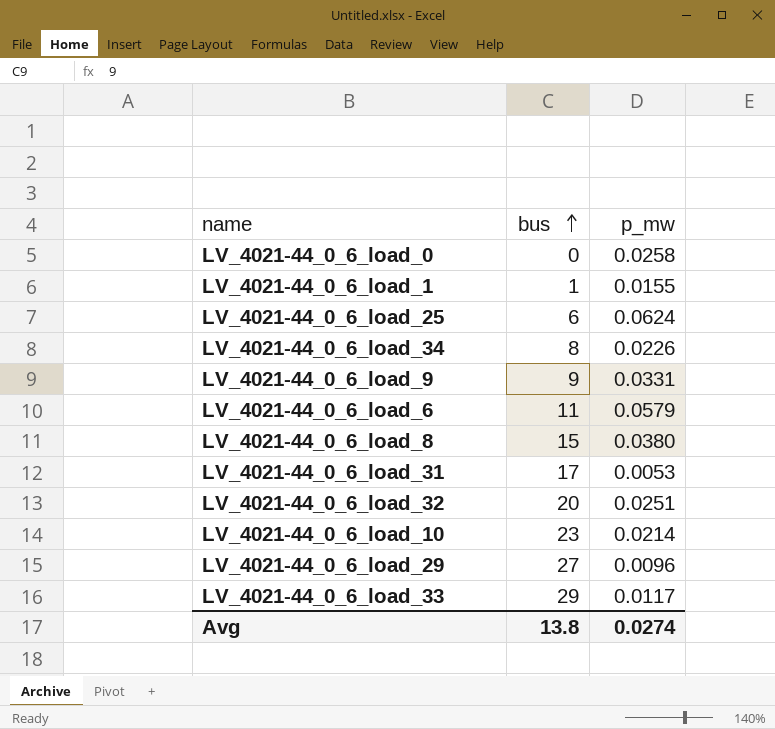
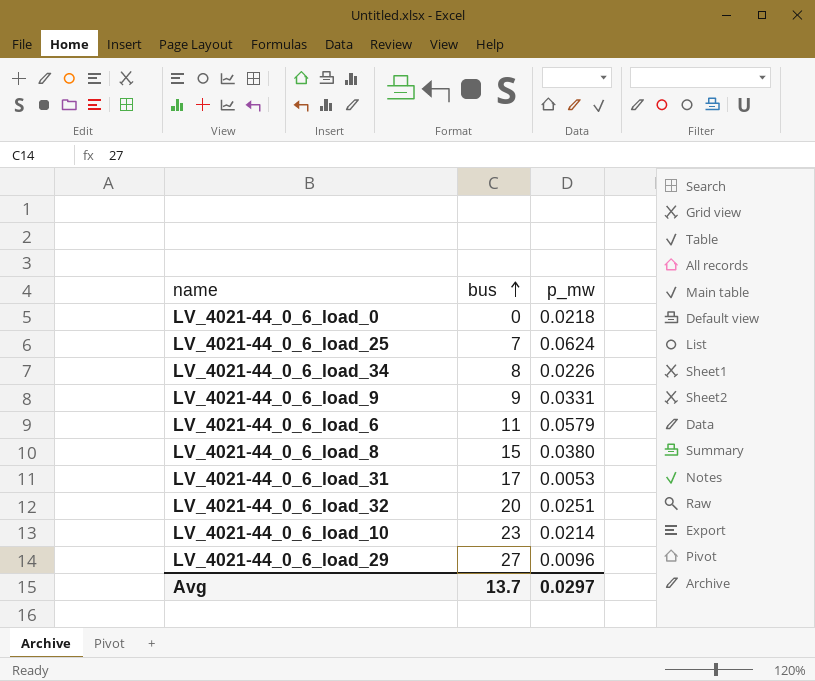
row LV_4021-44_0_6_load_1: 1 | 0.0155 -> none
row LV_4021-44_0_6_load_33: 29 | 0.0117 -> none
LV_4021-44_0_6_load_0 | p_mw: 0.0258 -> 0.0218
LV_4021-44_0_6_load_25 | bus: 6 -> 7
Avg | bus: 13.8 -> 13.7
Avg | p_mw: 0.0274 -> 0.0297

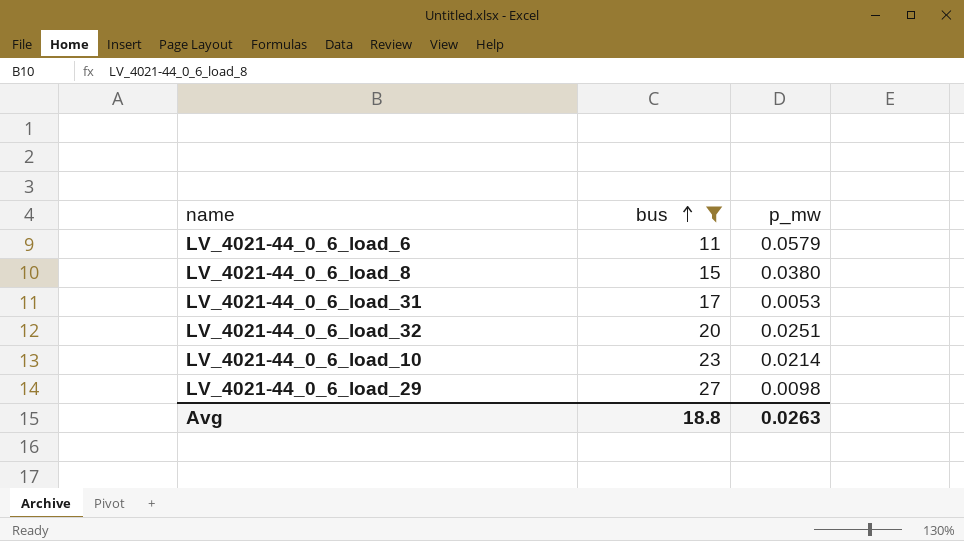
filter: none -> bus >= 11
LV_4021-44_0_6_load_29 | p_mw: 0.0096 -> 0.0098
Avg | bus: 13.7 -> 18.8
Avg | p_mw: 0.0297 -> 0.0263

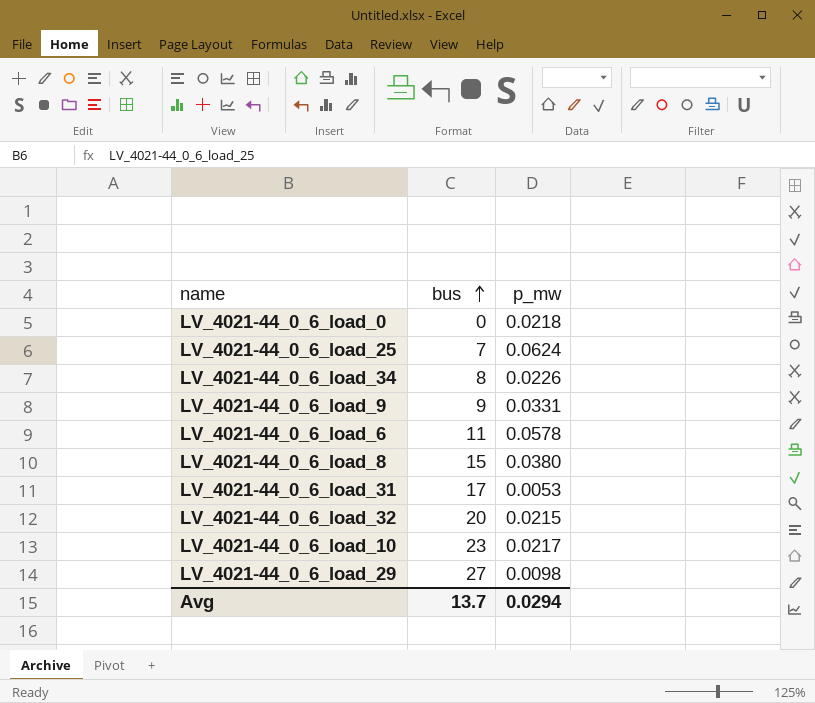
filter: bus >= 11 -> none
LV_4021-44_0_6_load_6 | p_mw: 0.0579 -> 0.0578
LV_4021-44_0_6_load_32 | p_mw: 0.0251 -> 0.0215
LV_4021-44_0_6_load_10 | p_mw: 0.0214 -> 0.0217
Avg | bus: 18.8 -> 13.7
Avg | p_mw: 0.0263 -> 0.0294

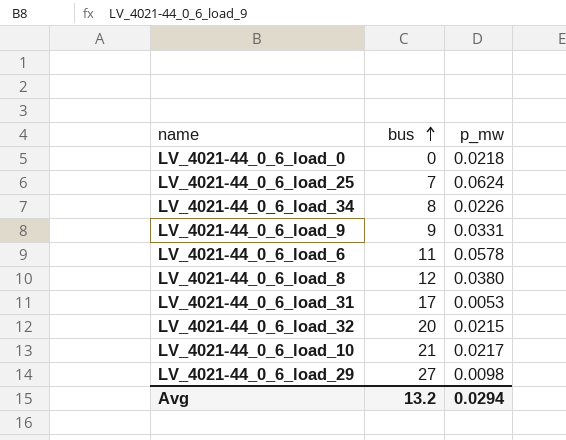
LV_4021-44_0_6_load_8 | bus: 15 -> 12
LV_4021-44_0_6_load_10 | bus: 23 -> 21
Avg | bus: 13.7 -> 13.2

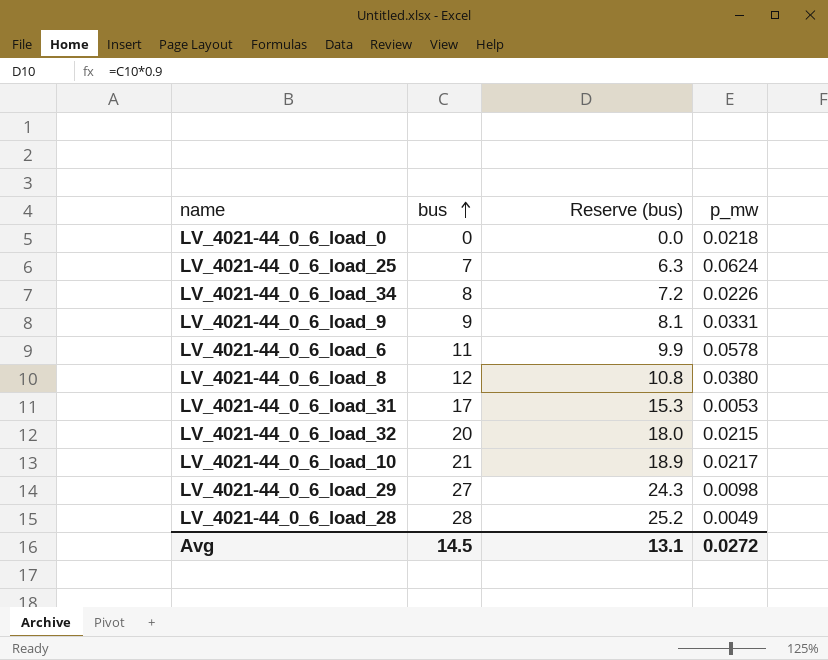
column Reserve (bus) | formula: none -> [bus] * 0.9
row LV_4021-44_0_6_load_28: none -> 28 | 25.2 | 0.0049
Avg | bus: 13.2 -> 14.5
Avg | p_mw: 0.0294 -> 0.0272

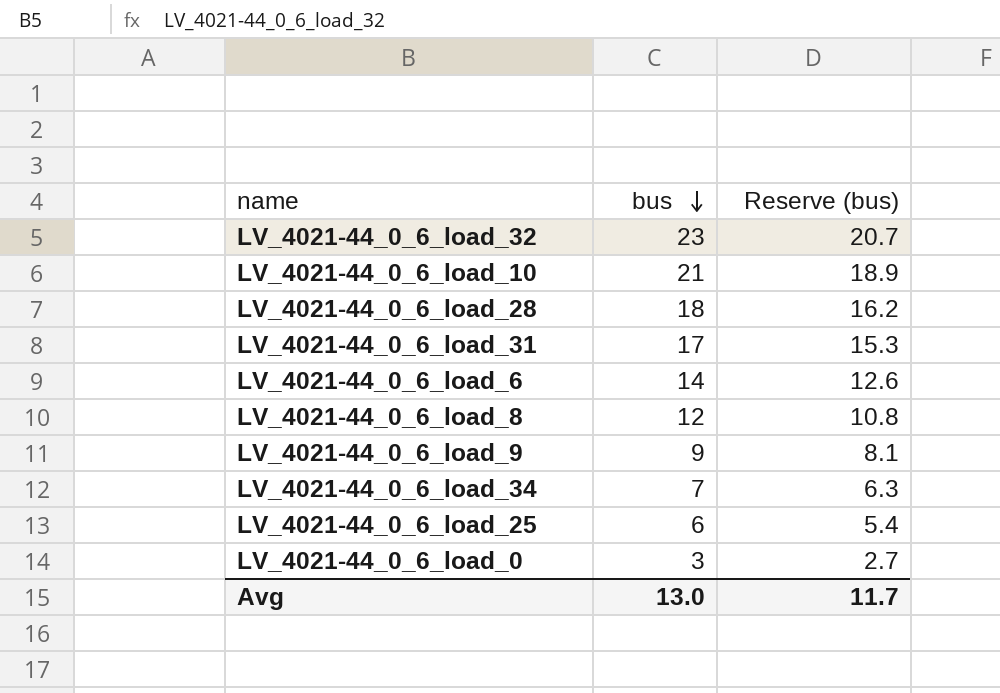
row order: bus ascending -> bus descending
column p_mw | position: 4 -> none
row LV_4021-44_0_6_load_29: 27 | 24.3 | 0.0098 -> none
LV_4021-44_0_6_load_32 | bus: 20 -> 23
LV_4021-44_0_6_load_32 | Reserve (bus): 18.0 -> 20.7
LV_4021-44_0_6_load_28 | bus: 28 -> 18
LV_4021-44_0_6_load_28 | Reserve (bus): 25.2 -> 16.2
LV_4021-44_0_6_load_6 | bus: 11 -> 14
LV_4021-44_0_6_load_6 | Reserve (bus): 9.9 -> 12.6
LV_4021-44_0_6_load_34 | bus: 8 -> 7
LV_4021-44_0_6_load_34 | Reserve (bus): 7.2 -> 6.3
LV_4021-44_0_6_load_25 | bus: 7 -> 6
LV_4021-44_0_6_load_25 | Reserve (bus): 6.3 -> 5.4
LV_4021-44_0_6_load_0 | bus: 0 -> 3
LV_4021-44_0_6_load_0 | Reserve (bus): 0.0 -> 2.7
Avg | bus: 14.5 -> 13.0
Avg | Reserve (bus): 13.1 -> 11.7

